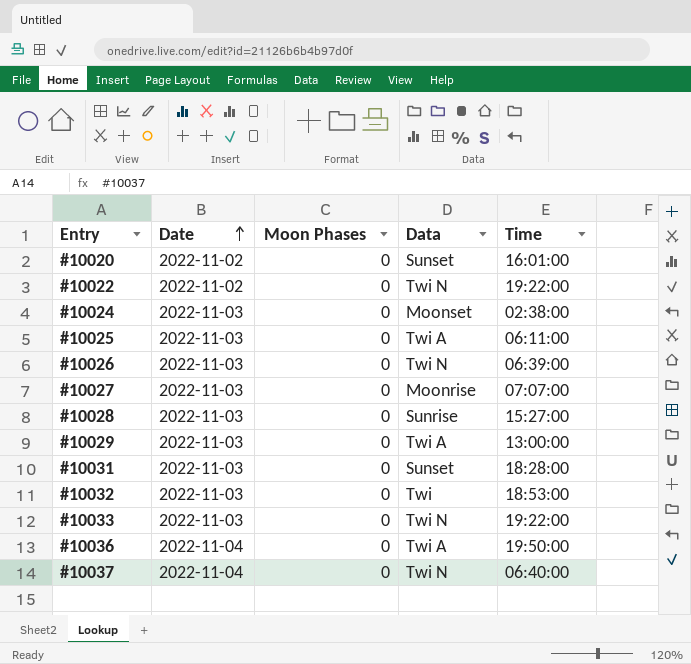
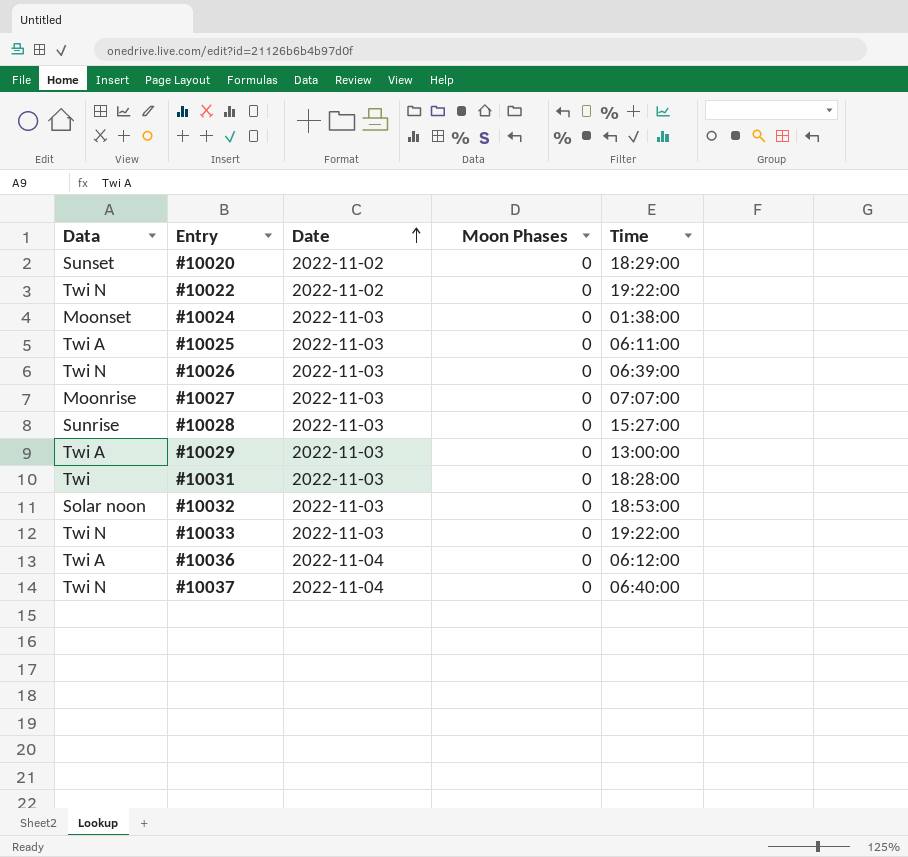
column Data | position: 4 -> 1
#10020 | Time: 16:01:00 -> 18:29:00
#10024 | Time: 02:38:00 -> 01:38:00
#10031 | Data: Sunset -> Twi
#10032 | Data: Twi -> Solar noon
#10036 | Time: 19:50:00 -> 06:12:00

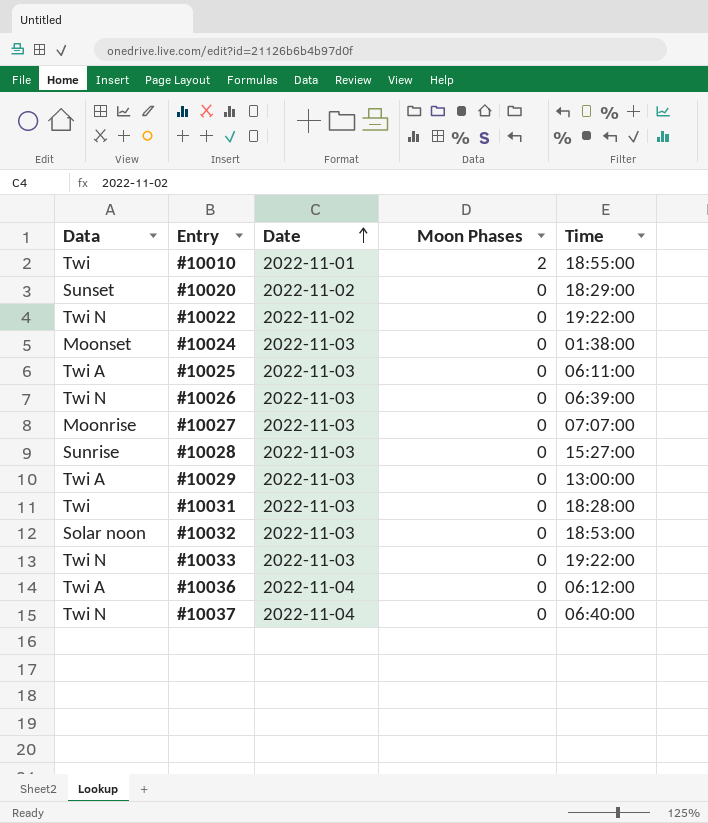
row #10010: none -> Twi | 2022-11-01 | 2 | 18:55:00

